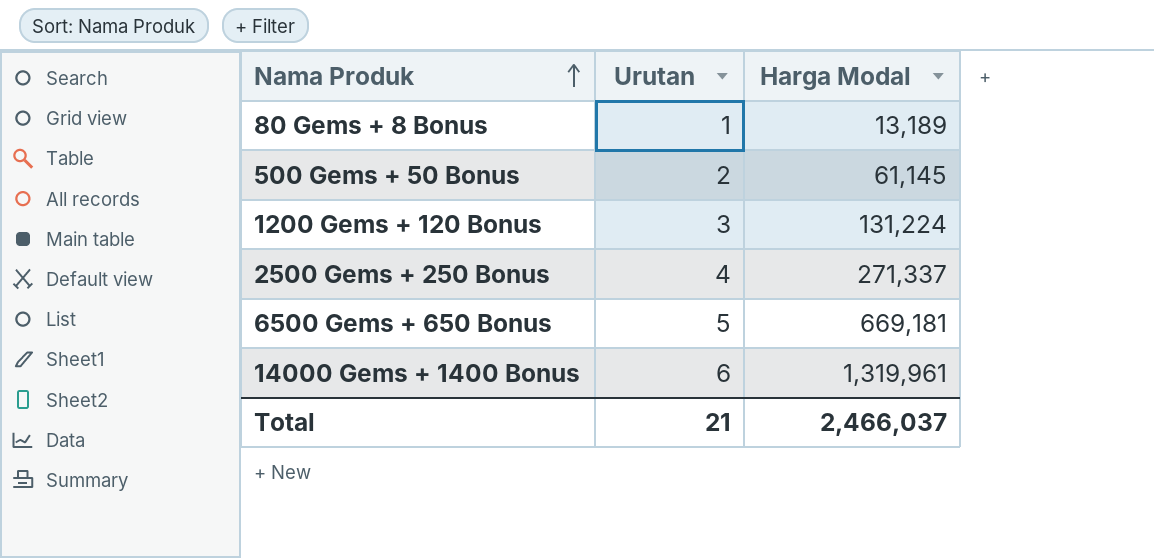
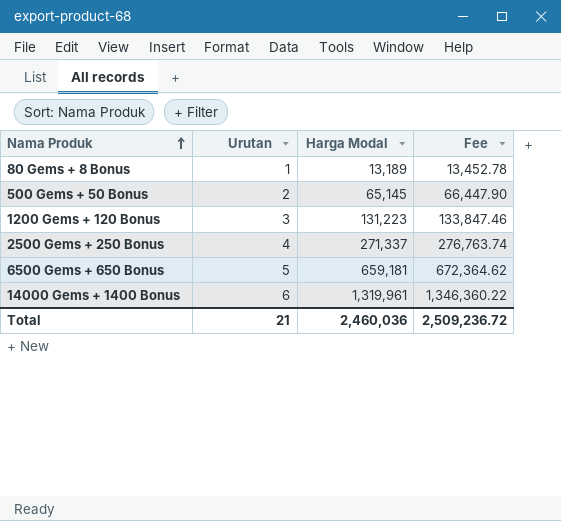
column Fee | formula: none -> [Harga Modal] * 1.02
500 Gems + 50 Bonus | Harga Modal: 61,145 -> 65,145
1200 Gems + 120 Bonus | Harga Modal: 131,224 -> 131,223
6500 Gems + 650 Bonus | Harga Modal: 669,181 -> 659,181
Total | Harga Modal: 2,466,037 -> 2,460,036

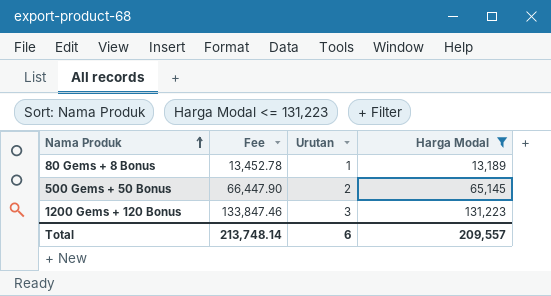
filter: none -> Harga Modal <= 131,223
column Fee | position: 4 -> 2
Total | Fee: 2,509,236.72 -> 213,748.14
Total | Urutan: 21 -> 6
Total | Harga Modal: 2,460,036 -> 209,557

